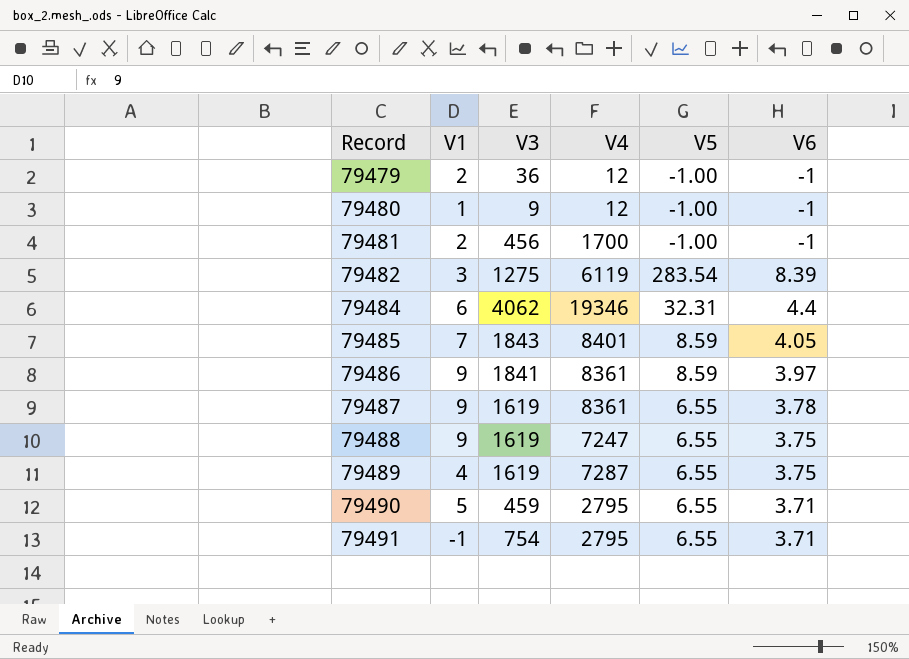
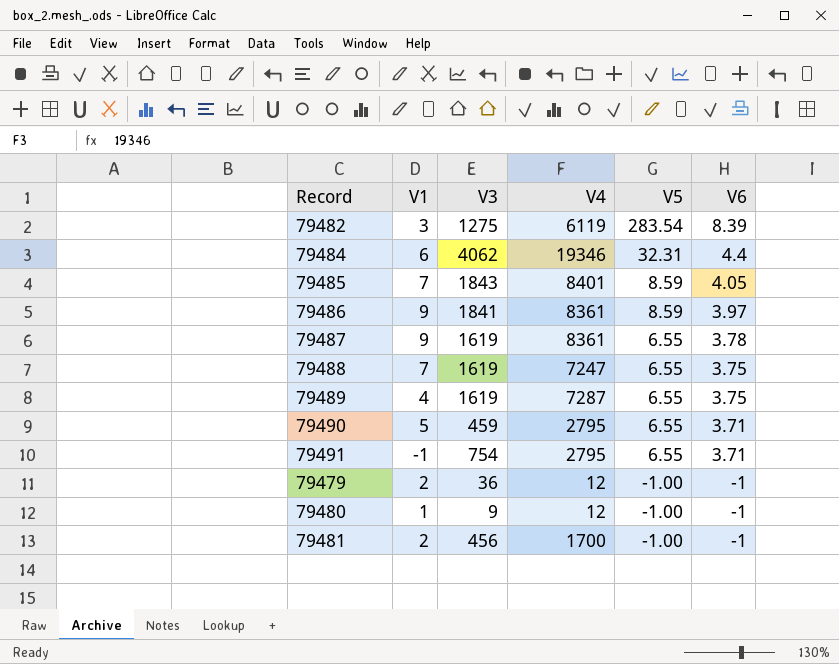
row order: Record ascending -> V5 descending
79488 | V1: 9 -> 7

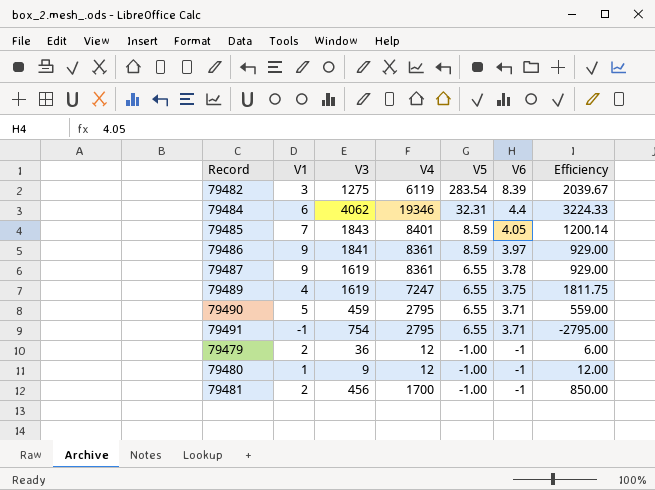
column Efficiency | formula: none -> [V4] / [V1]
row 79488: 7 | 1619 | 7247 | 6.55 | 3.75 -> none
79489 | V4: 7287 -> 7247

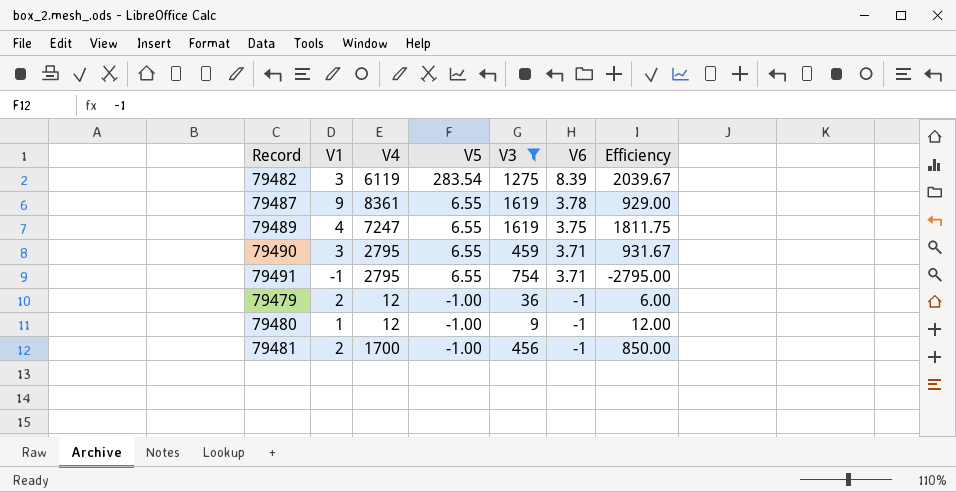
filter: none -> V3 <= 1619
column V3 | position: 3 -> 5
79490 | V1: 5 -> 3
79490 | Efficiency: 559.00 -> 931.67

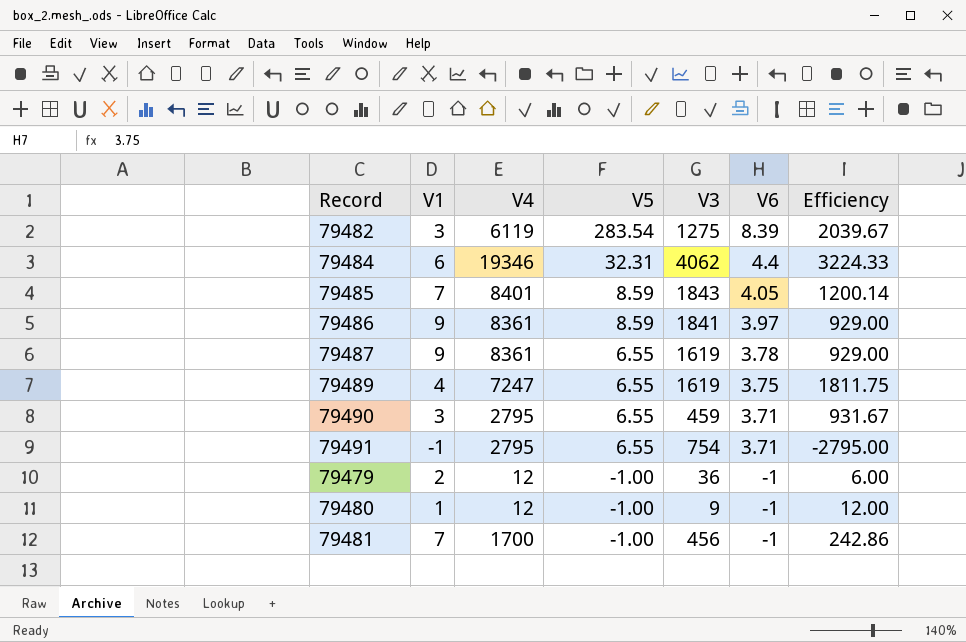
filter: V3 <= 1619 -> none
79481 | V1: 2 -> 7
79481 | Efficiency: 850.00 -> 242.86

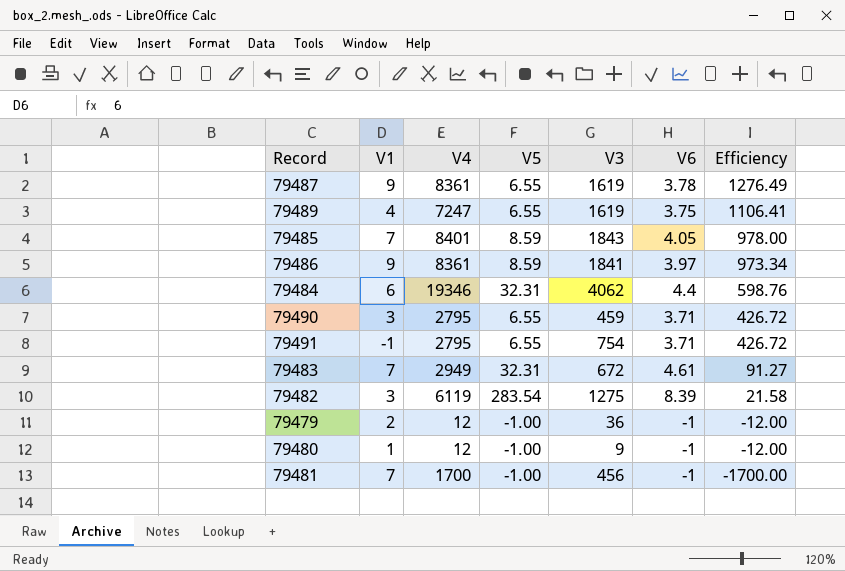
row order: V5 descending -> Efficiency descending
column Efficiency | formula: [V4] / [V1] -> [V4] / [V5]
row 79483: none -> 7 | 2949 | 32.31 | 672 | 4.61 | 91.27

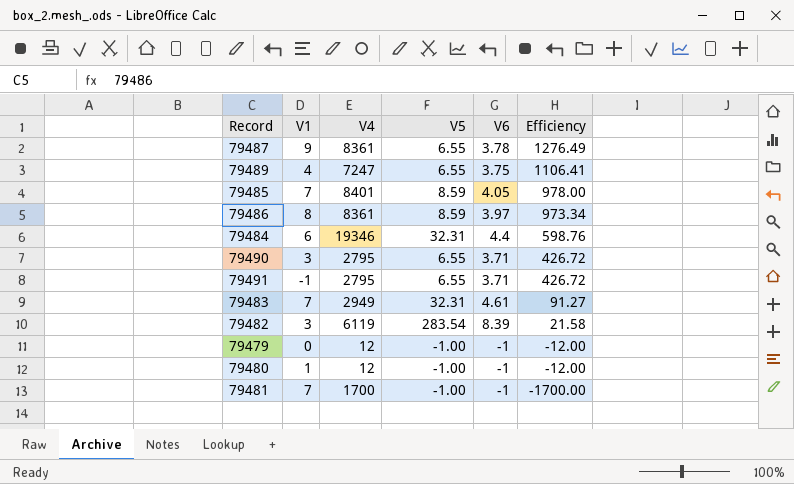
column V3 | position: 5 -> none
79486 | V1: 9 -> 8
79479 | V1: 2 -> 0

